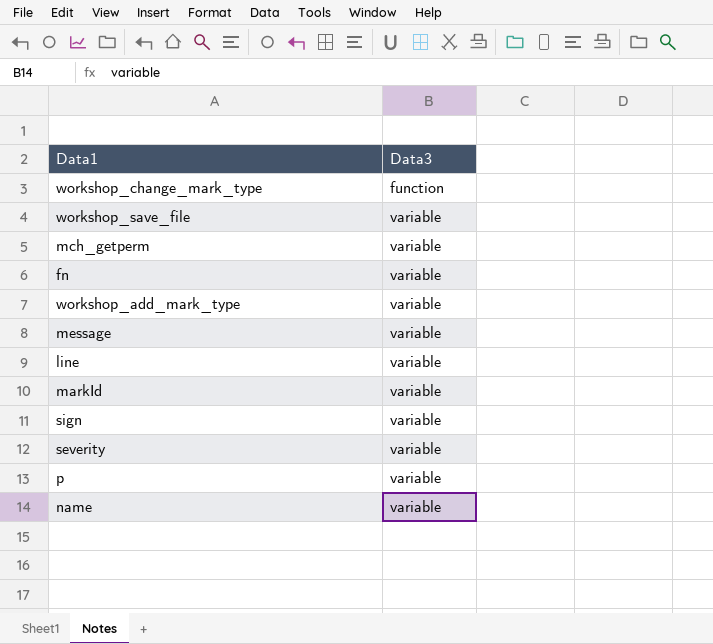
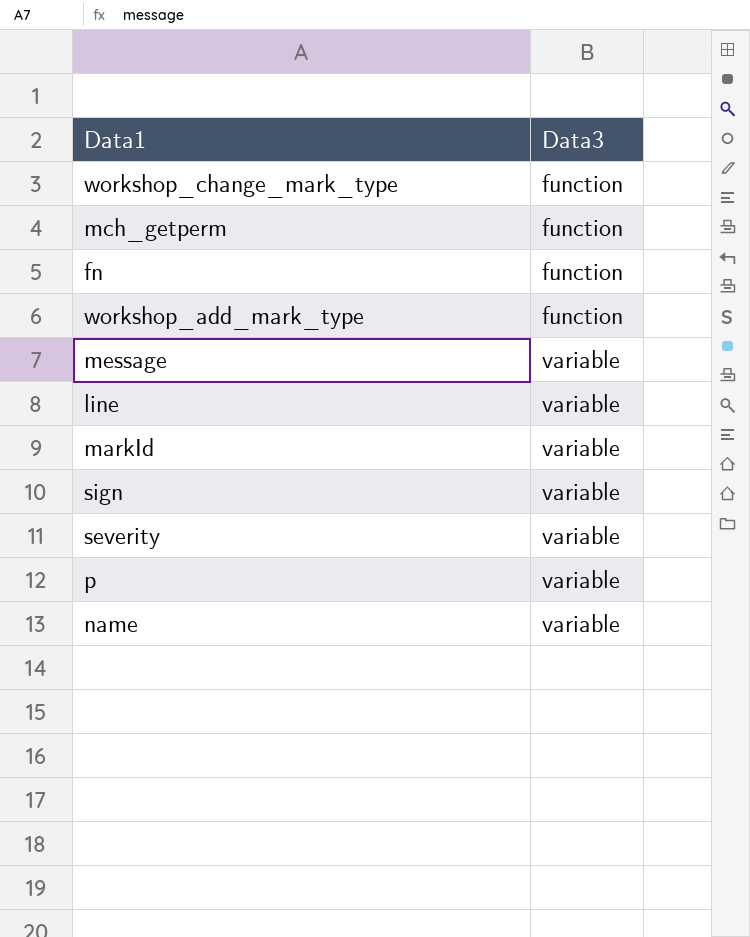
row workshop_save_file: variable -> none
mch_getperm | Data3: variable -> function
fn | Data3: variable -> function
workshop_add_mark_type | Data3: variable -> function

